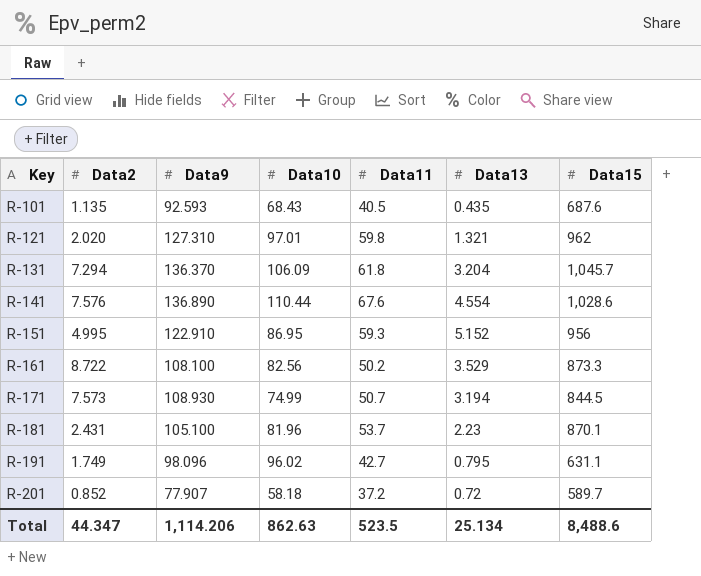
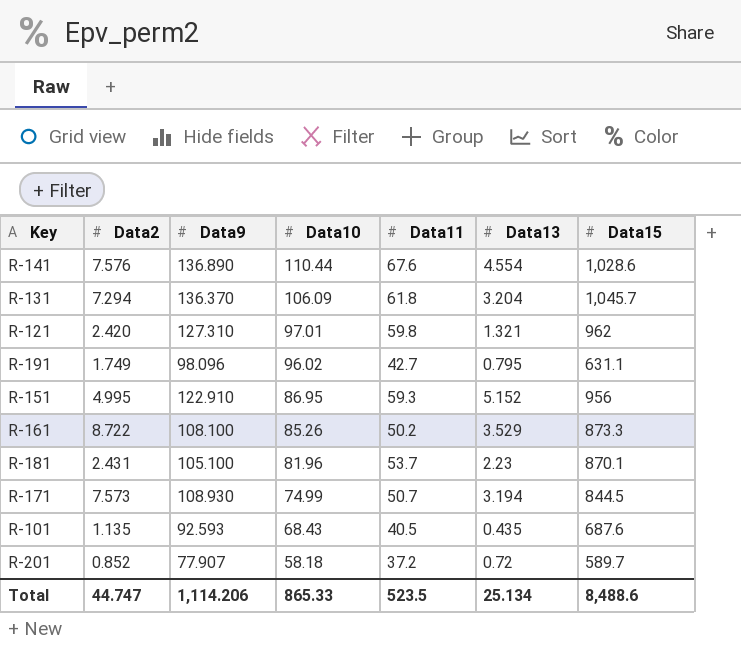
row order: Key ascending -> Data10 descending
R-121 | Data2: 2.020 -> 2.420
R-161 | Data10: 82.56 -> 85.26
Total | Data2: 44.347 -> 44.747
Total | Data10: 862.63 -> 865.33

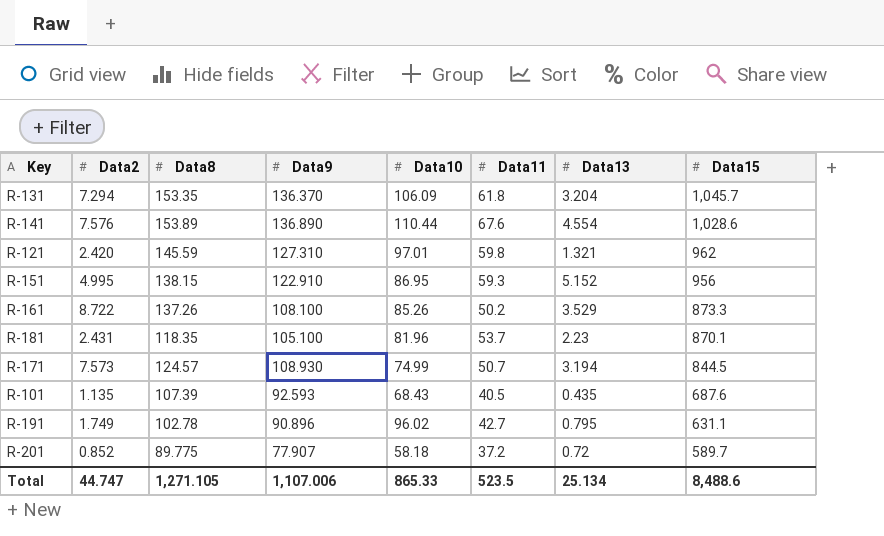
row order: Data10 descending -> Data15 descending
column Data8 | position: none -> 3
R-191 | Data9: 98.096 -> 90.896
Total | Data9: 1,114.206 -> 1,107.006

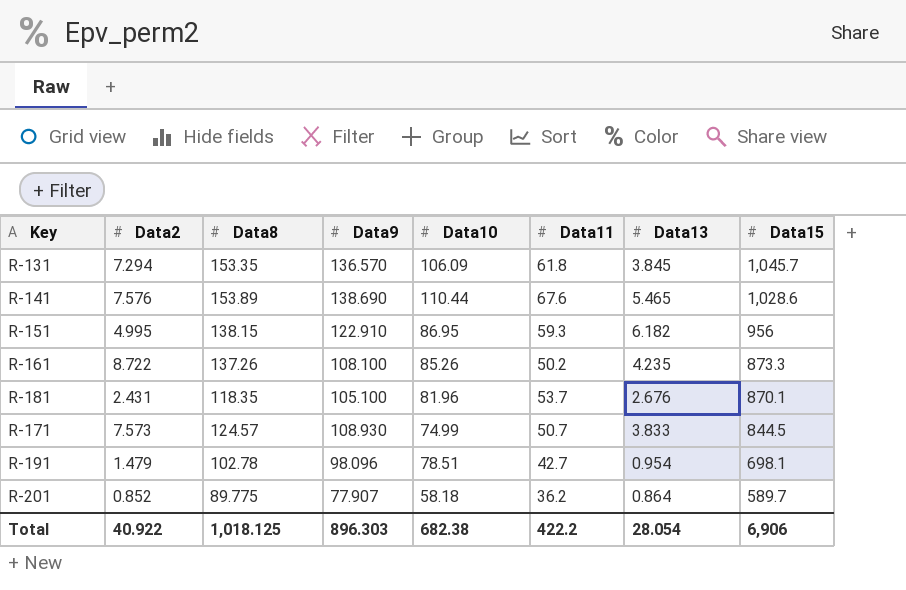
row R-121: 2.420 | 145.59 | 127.310 | 97.01 | 59.8 | 1.321 | 962 -> none
row R-101: 1.135 | 107.39 | 92.593 | 68.43 | 40.5 | 0.435 | 687.6 -> none
R-131 | Data9: 136.370 -> 136.570
R-131 | Data13: 3.204 -> 3.845
R-141 | Data9: 136.890 -> 138.690
R-141 | Data13: 4.554 -> 5.465
R-151 | Data13: 5.152 -> 6.182
R-161 | Data13: 3.529 -> 4.235
R-181 | Data13: 2.23 -> 2.676
R-171 | Data13: 3.194 -> 3.833
R-191 | Data2: 1.749 -> 1.479
R-191 | Data9: 90.896 -> 98.096
R-191 | Data10: 96.02 -> 78.51
R-191 | Data13: 0.795 -> 0.954
R-191 | Data15: 631.1 -> 698.1
R-201 | Data11: 37.2 -> 36.2
R-201 | Data13: 0.72 -> 0.864
Total | Data2: 44.747 -> 40.922
Total | Data8: 1,271.105 -> 1,018.125
Total | Data9: 1,107.006 -> 896.303
Total | Data10: 865.33 -> 682.38
Total | Data11: 523.5 -> 422.2
Total | Data13: 25.134 -> 28.054
Total | Data15: 8,488.6 -> 6,906

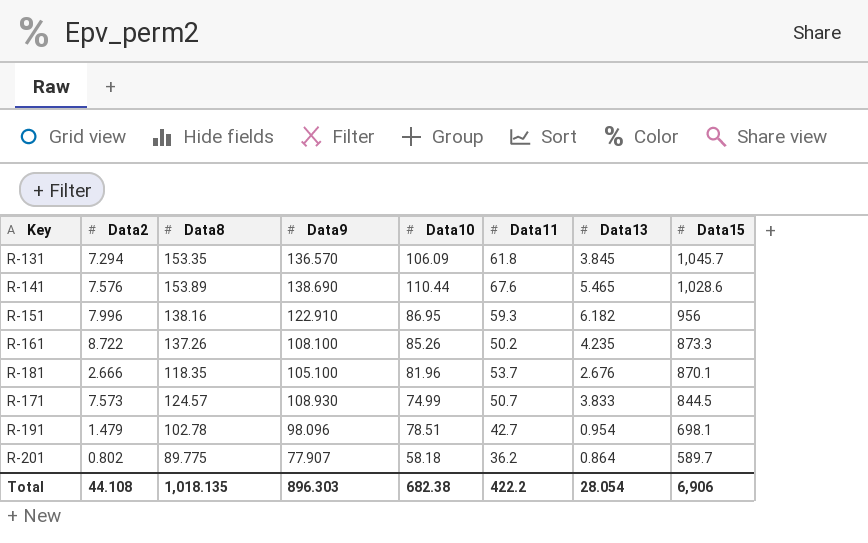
R-151 | Data2: 4.995 -> 7.996
R-151 | Data8: 138.15 -> 138.16
R-181 | Data2: 2.431 -> 2.666
R-201 | Data2: 0.852 -> 0.802
Total | Data2: 40.922 -> 44.108
Total | Data8: 1,018.125 -> 1,018.135

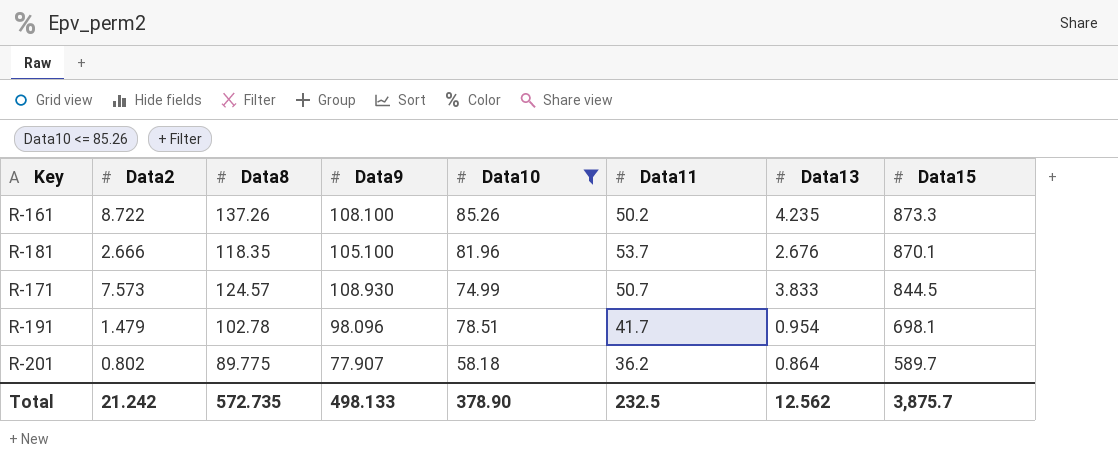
filter: none -> Data10 <= 85.26
R-191 | Data11: 42.7 -> 41.7
Total | Data2: 44.108 -> 21.242
Total | Data8: 1,018.135 -> 572.735
Total | Data9: 896.303 -> 498.133
Total | Data10: 682.38 -> 378.90
Total | Data11: 422.2 -> 232.5
Total | Data13: 28.054 -> 12.562
Total | Data15: 6,906 -> 3,875.7

